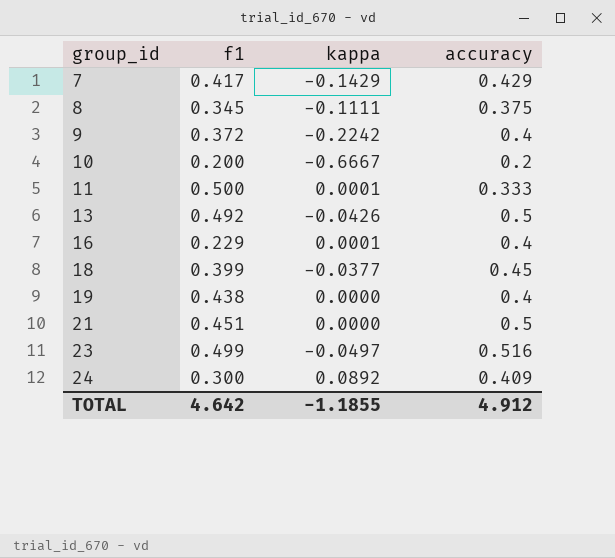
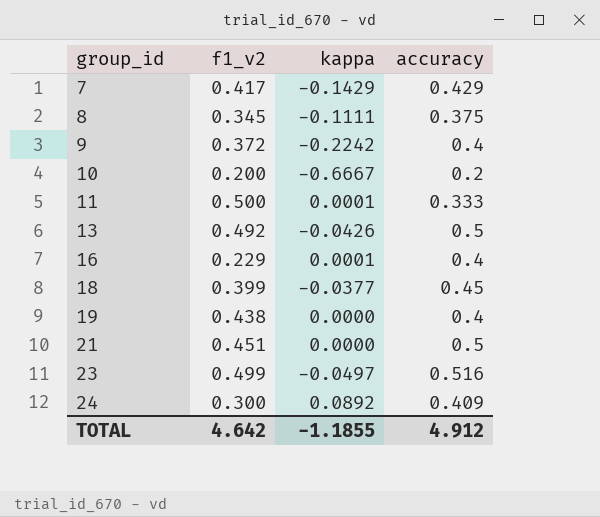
column name: f1 -> f1_v2

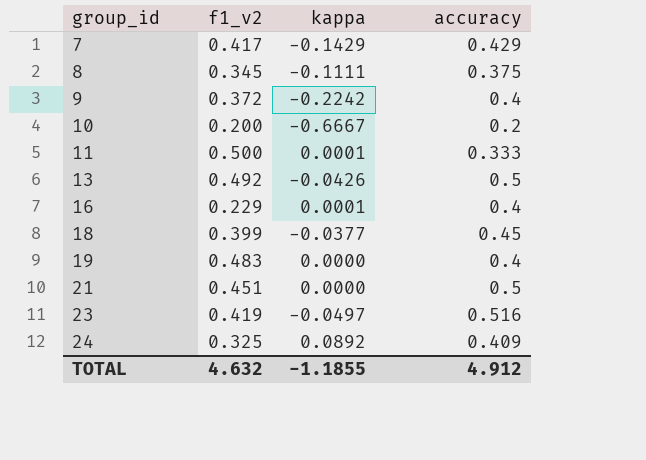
19 | f1_v2: 0.438 -> 0.483
23 | f1_v2: 0.499 -> 0.419
24 | f1_v2: 0.300 -> 0.325
TOTAL | f1_v2: 4.642 -> 4.632

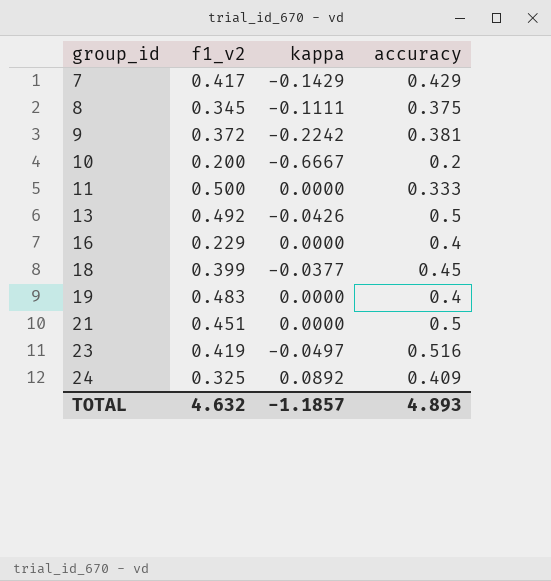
9 | accuracy: 0.4 -> 0.381
11 | kappa: 0.0001 -> 0.0000
16 | kappa: 0.0001 -> 0.0000
TOTAL | kappa: -1.1855 -> -1.1857
TOTAL | accuracy: 4.912 -> 4.893

